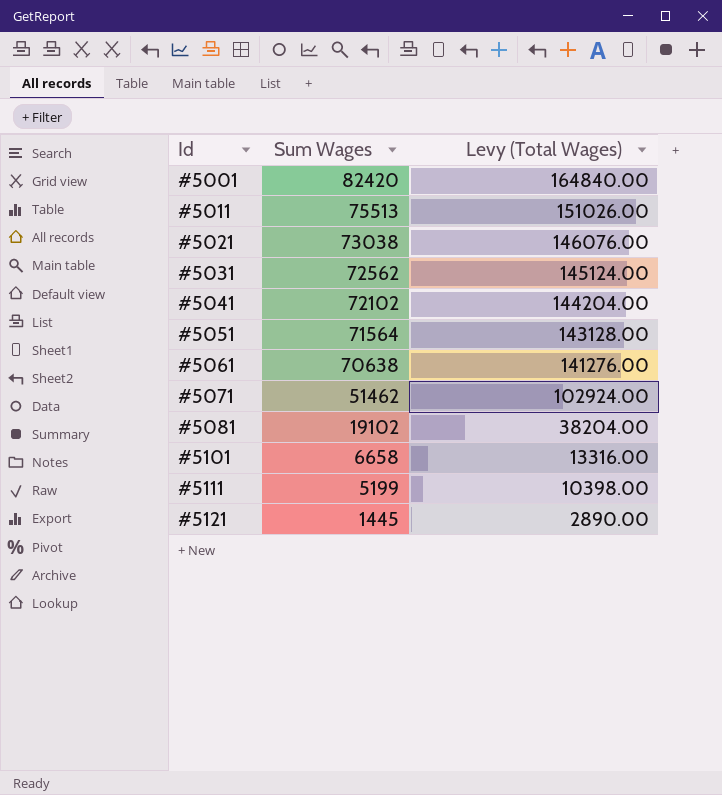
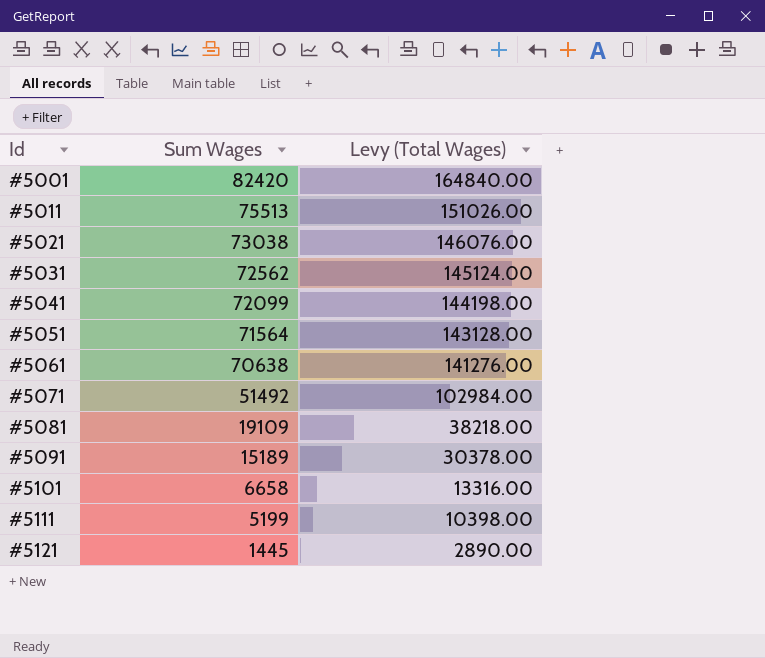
#5041 | Sum Wages: 72102 -> 72099
#5041 | Levy (Total Wages): 144204.00 -> 144198.00
#5071 | Sum Wages: 51462 -> 51492
#5071 | Levy (Total Wages): 102924.00 -> 102984.00
#5081 | Sum Wages: 19102 -> 19109
#5081 | Levy (Total Wages): 38204.00 -> 38218.00
row #5091: none -> 15189 | 30378.00

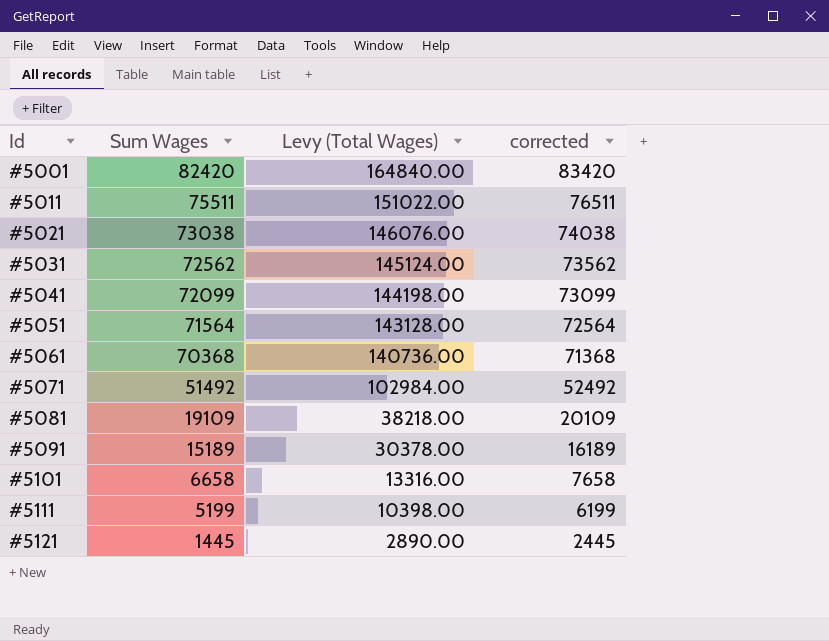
column corrected | formula: none -> [Sum Wages] + 1000
#5011 | Sum Wages: 75513 -> 75511
#5011 | Levy (Total Wages): 151026.00 -> 151022.00
#5061 | Sum Wages: 70638 -> 70368
#5061 | Levy (Total Wages): 141276.00 -> 140736.00

